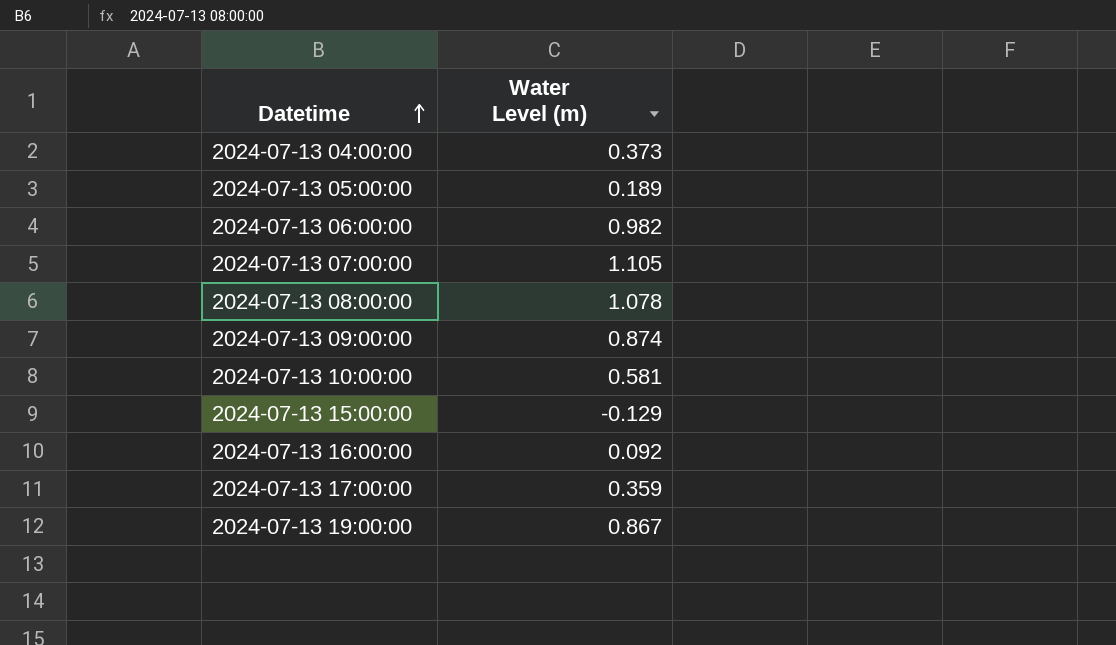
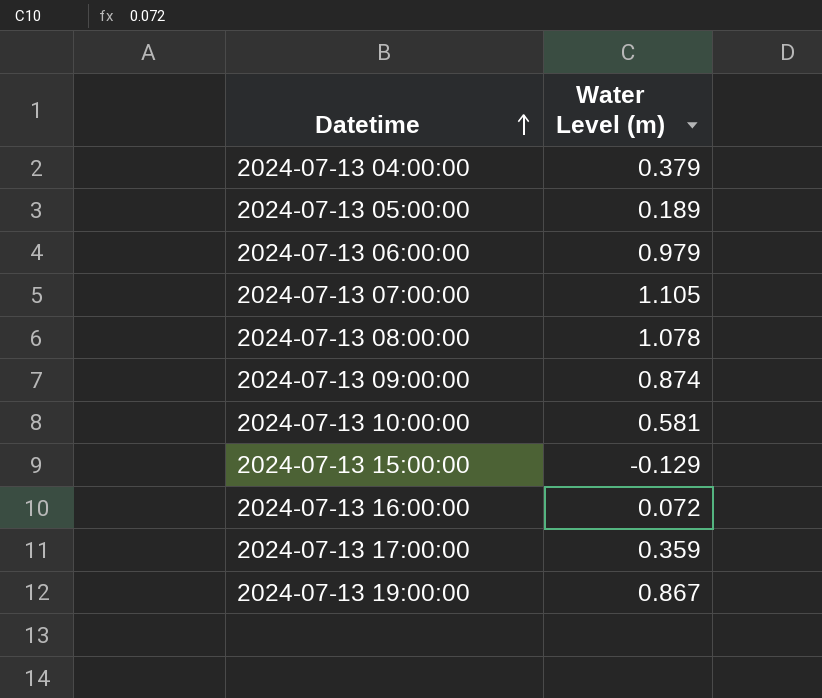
2024-07-13 04:00:00 | Water Level (m): 0.373 -> 0.379
2024-07-13 06:00:00 | Water Level (m): 0.982 -> 0.979
2024-07-13 16:00:00 | Water Level (m): 0.092 -> 0.072

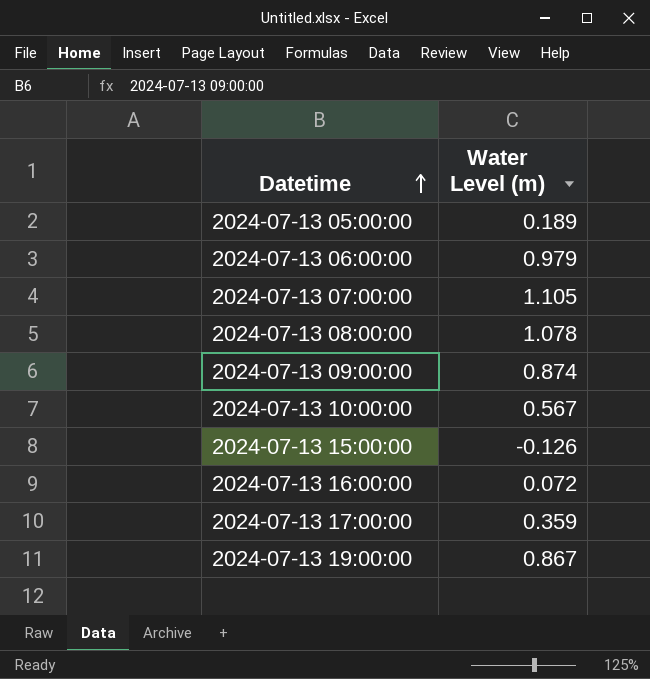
row 2024-07-13 04:00:00: 0.379 -> none
2024-07-13 10:00:00 | Water Level (m): 0.581 -> 0.567
2024-07-13 15:00:00 | Water Level (m): -0.129 -> -0.126

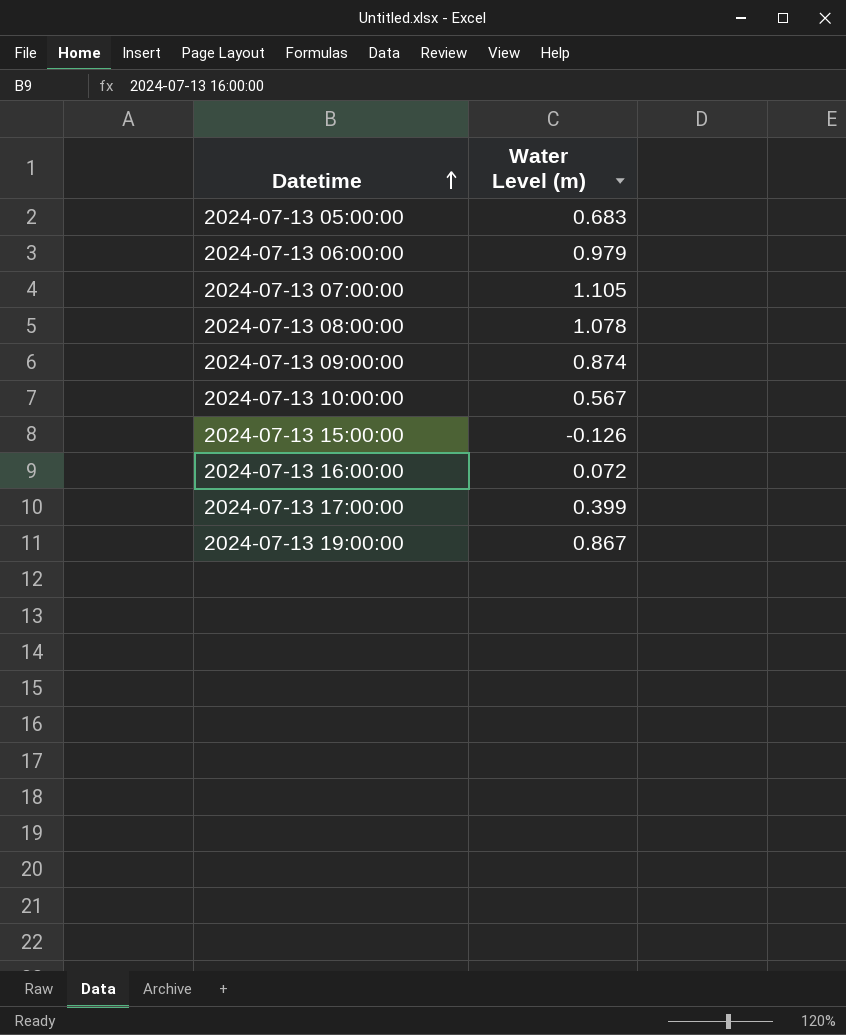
2024-07-13 05:00:00 | Water Level (m): 0.189 -> 0.683
2024-07-13 17:00:00 | Water Level (m): 0.359 -> 0.399

